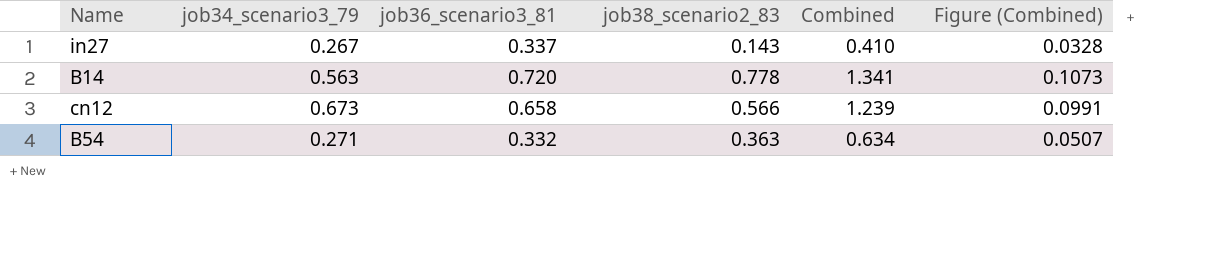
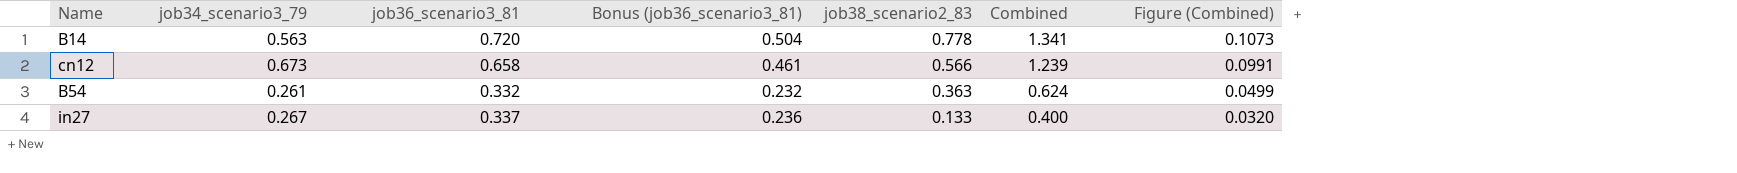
row order: none -> job38_scenario2_83 descending
column Bonus (job36_scenario3_81) | formula: none -> [job36_scenario3_81] * 0.7
B54 | job34_scenario3_79: 0.271 -> 0.261
B54 | Combined: 0.634 -> 0.624
B54 | Figure (Combined): 0.0507 -> 0.0499
in27 | job38_scenario2_83: 0.143 -> 0.133
in27 | Combined: 0.410 -> 0.400
in27 | Figure (Combined): 0.0328 -> 0.0320

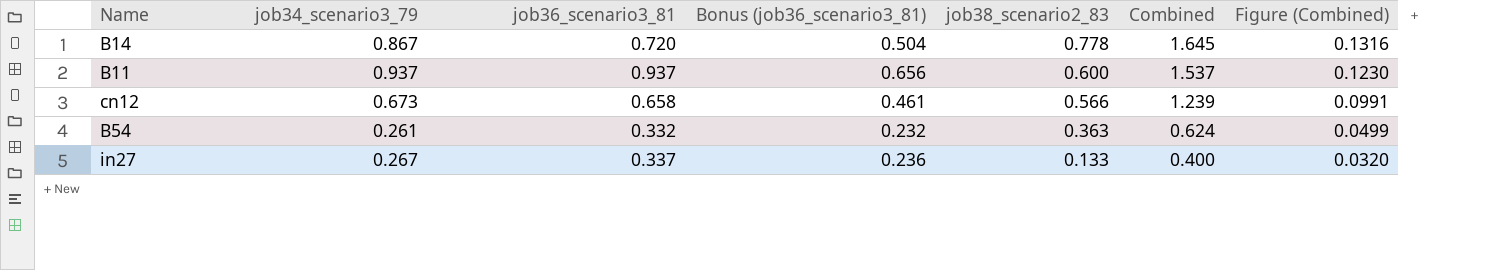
B14 | job34_scenario3_79: 0.563 -> 0.867
B14 | Combined: 1.341 -> 1.645
B14 | Figure (Combined): 0.1073 -> 0.1316
row B11: none -> 0.937 | 0.937 | 0.656 | 0.600 | 1.537 | 0.1230

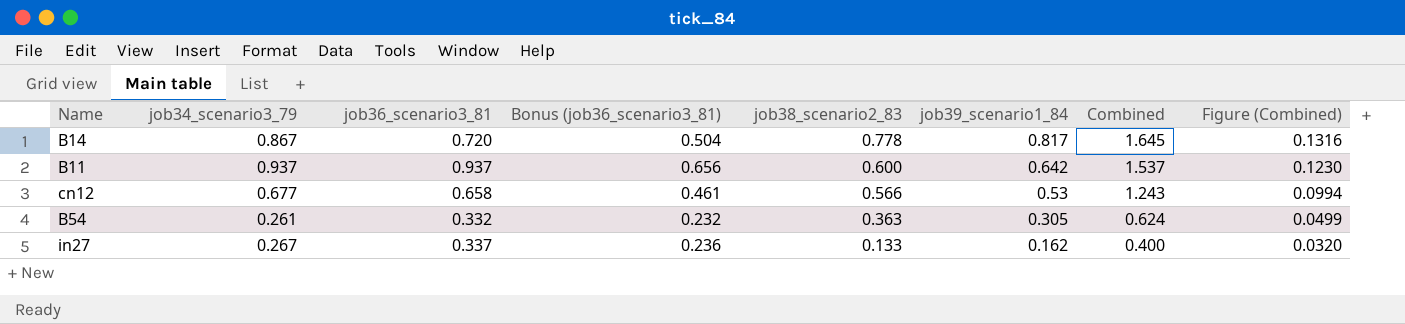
column job39_scenario1_84 | position: none -> 6
cn12 | job34_scenario3_79: 0.673 -> 0.677
cn12 | Combined: 1.239 -> 1.243
cn12 | Figure (Combined): 0.0991 -> 0.0994

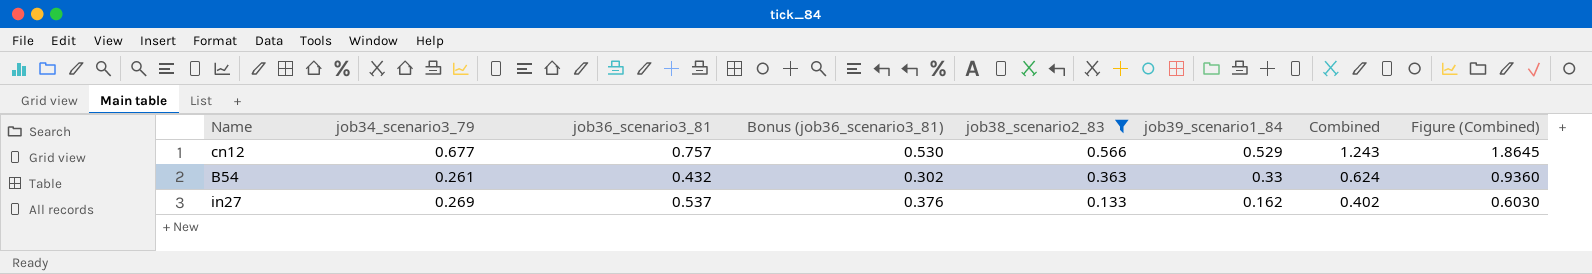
filter: none -> job38_scenario2_83 <= 0.566
column Figure (Combined) | formula: [Combined] * 0.08 -> [Combined] * 1.5
cn12 | job36_scenario3_81: 0.658 -> 0.757
cn12 | Bonus (job36_scenario3_81): 0.461 -> 0.530
cn12 | job39_scenario1_84: 0.53 -> 0.529
B54 | job36_scenario3_81: 0.332 -> 0.432
B54 | Bonus (job36_scenario3_81): 0.232 -> 0.302
B54 | job39_scenario1_84: 0.305 -> 0.33
in27 | job34_scenario3_79: 0.267 -> 0.269
in27 | job36_scenario3_81: 0.337 -> 0.537
in27 | Bonus (job36_scenario3_81): 0.236 -> 0.376
in27 | Combined: 0.400 -> 0.402

